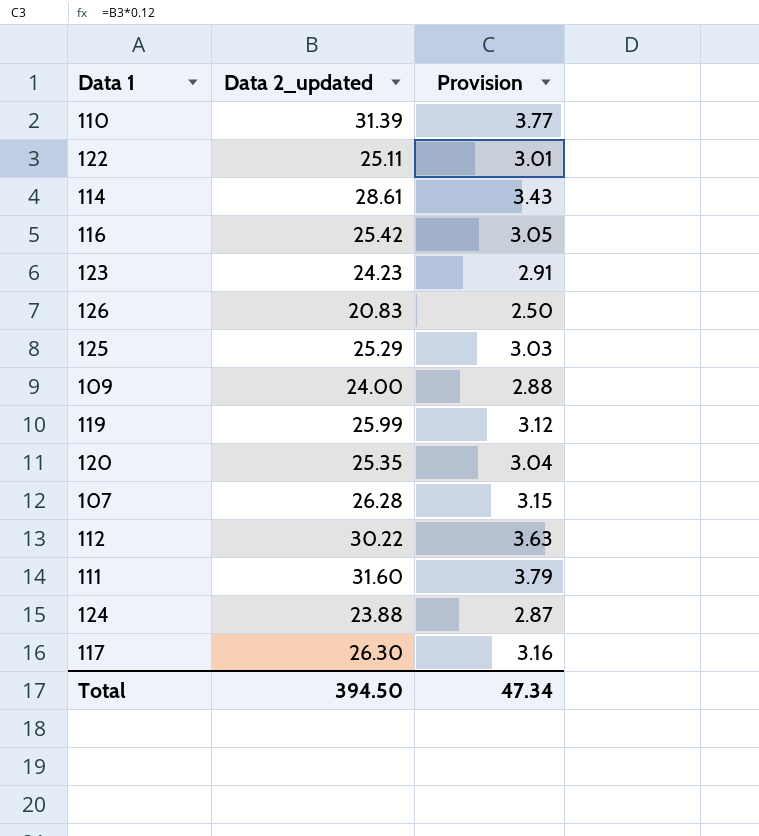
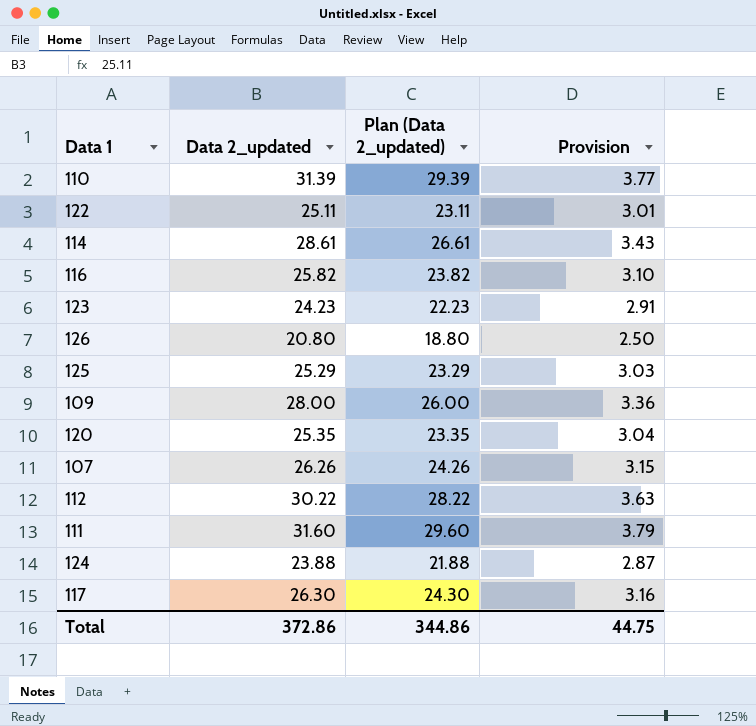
column Plan (Data 2_updated) | formula: none -> [Data 2_updated] - 2
row 119: 25.99 | 3.12 -> none
116 | Data 2_updated: 25.42 -> 25.82
116 | Provision: 3.05 -> 3.10
126 | Data 2_updated: 20.83 -> 20.80
109 | Data 2_updated: 24.00 -> 28.00
109 | Provision: 2.88 -> 3.36
107 | Data 2_updated: 26.28 -> 26.26
Total | Data 2_updated: 394.50 -> 372.86
Total | Provision: 47.34 -> 44.75

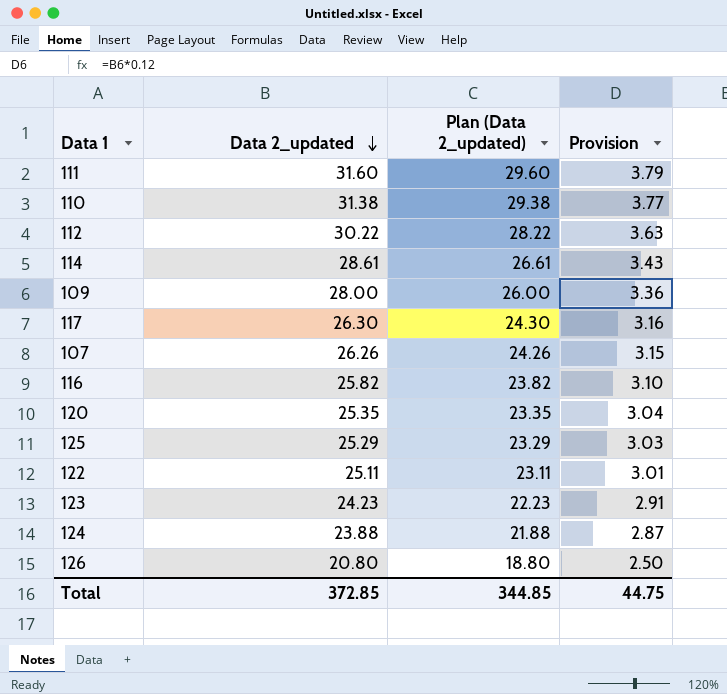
row order: none -> Data 2_updated descending
110 | Data 2_updated: 31.39 -> 31.38
110 | Plan (Data 2_updated): 29.39 -> 29.38
Total | Data 2_updated: 372.86 -> 372.85
Total | Plan (Data 2_updated): 344.86 -> 344.85

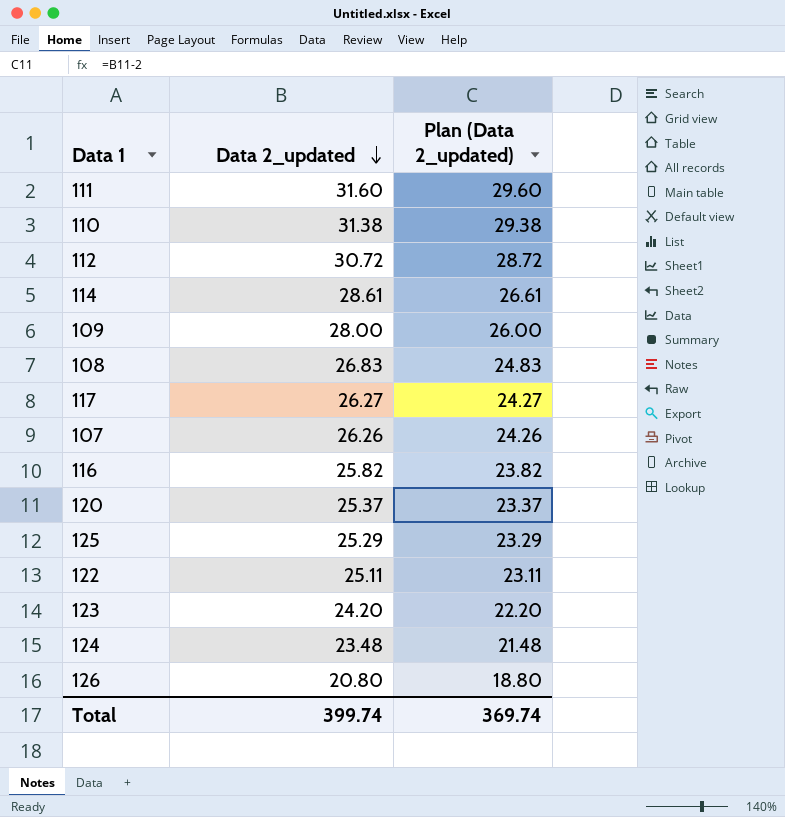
column Provision | formula: [Data 2_updated] * 0.12 -> none
112 | Data 2_updated: 30.22 -> 30.72
112 | Plan (Data 2_updated): 28.22 -> 28.72
row 108: none -> 26.83 | 24.83
117 | Data 2_updated: 26.30 -> 26.27
117 | Plan (Data 2_updated): 24.30 -> 24.27
120 | Data 2_updated: 25.35 -> 25.37
120 | Plan (Data 2_updated): 23.35 -> 23.37
123 | Data 2_updated: 24.23 -> 24.20
123 | Plan (Data 2_updated): 22.23 -> 22.20
124 | Data 2_updated: 23.88 -> 23.48
124 | Plan (Data 2_updated): 21.88 -> 21.48
Total | Data 2_updated: 372.85 -> 399.74
Total | Plan (Data 2_updated): 344.85 -> 369.74

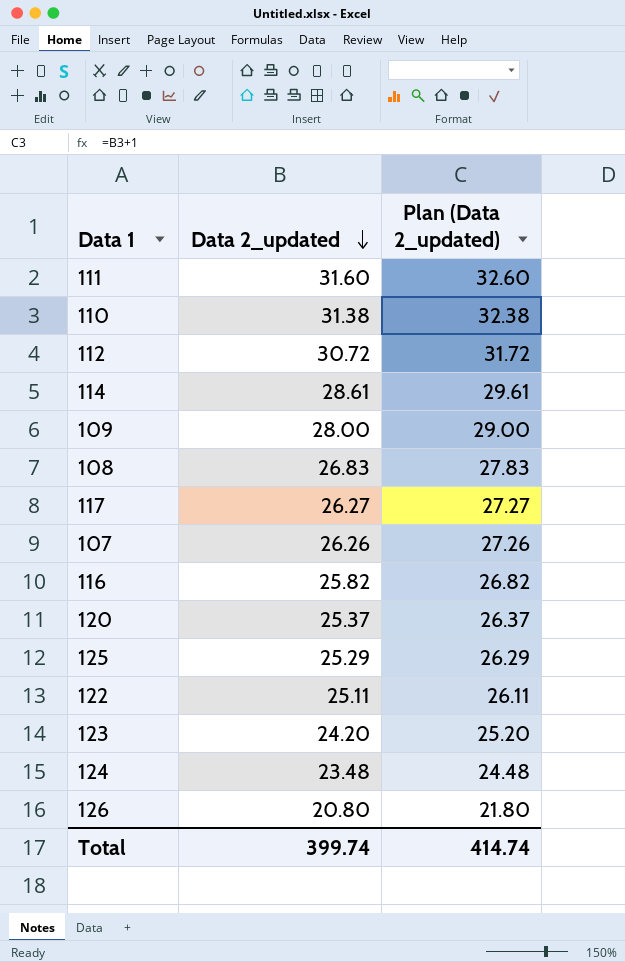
column Plan (Data 2_updated) | formula: [Data 2_updated] - 2 -> [Data 2_updated] + 1
Total | Plan (Data 2_updated): 369.74 -> 414.74

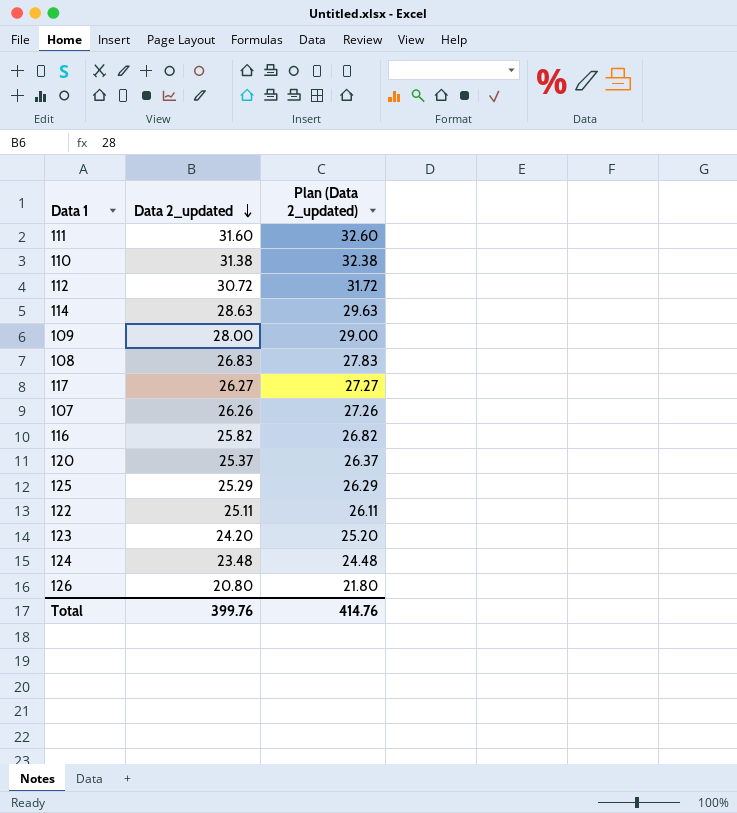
114 | Data 2_updated: 28.61 -> 28.63
114 | Plan (Data 2_updated): 29.61 -> 29.63
Total | Data 2_updated: 399.74 -> 399.76
Total | Plan (Data 2_updated): 414.74 -> 414.76

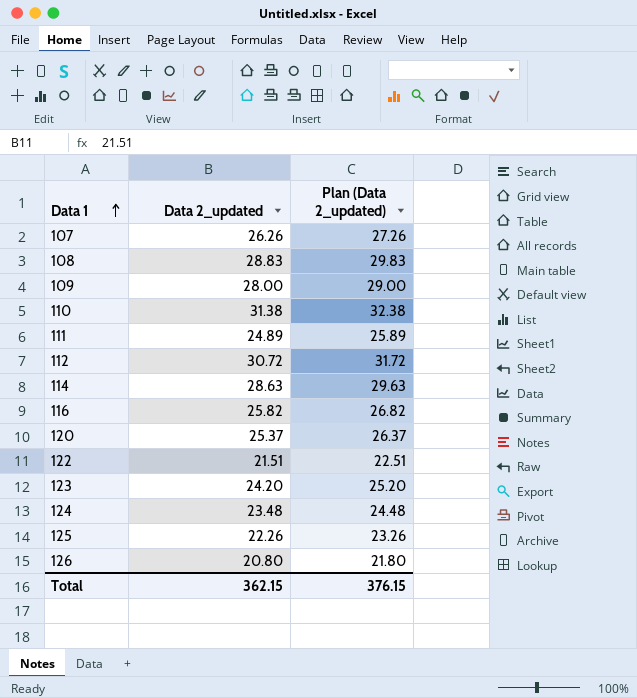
row order: Data 2_updated descending -> Data 1 ascending
row 117: 26.27 | 27.27 -> none
108 | Data 2_updated: 26.83 -> 28.83
108 | Plan (Data 2_updated): 27.83 -> 29.83
111 | Data 2_updated: 31.60 -> 24.89
111 | Plan (Data 2_updated): 32.60 -> 25.89
122 | Data 2_updated: 25.11 -> 21.51
122 | Plan (Data 2_updated): 26.11 -> 22.51
125 | Data 2_updated: 25.29 -> 22.26
125 | Plan (Data 2_updated): 26.29 -> 23.26
Total | Data 2_updated: 399.76 -> 362.15
Total | Plan (Data 2_updated): 414.76 -> 376.15

